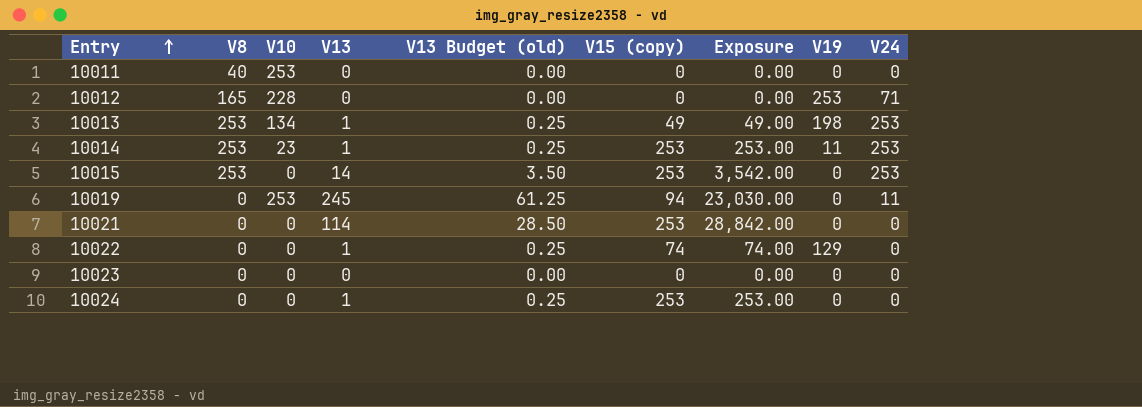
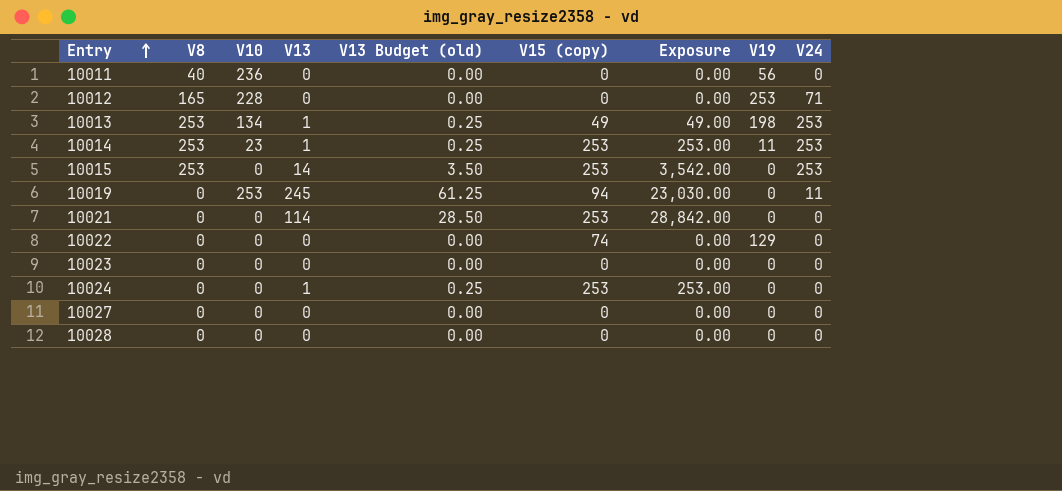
10011 | V10: 253 -> 236
10011 | V19: 0 -> 56
10022 | V13: 1 -> 0
10022 | V13 Budget (old): 0.25 -> 0.00
10022 | Exposure: 74.00 -> 0.00
row 10027: none -> 0 | 0 | 0 | 0.00 | 0 | 0.00 | 0 | 0
row 10028: none -> 0 | 0 | 0 | 0.00 | 0 | 0.00 | 0 | 0

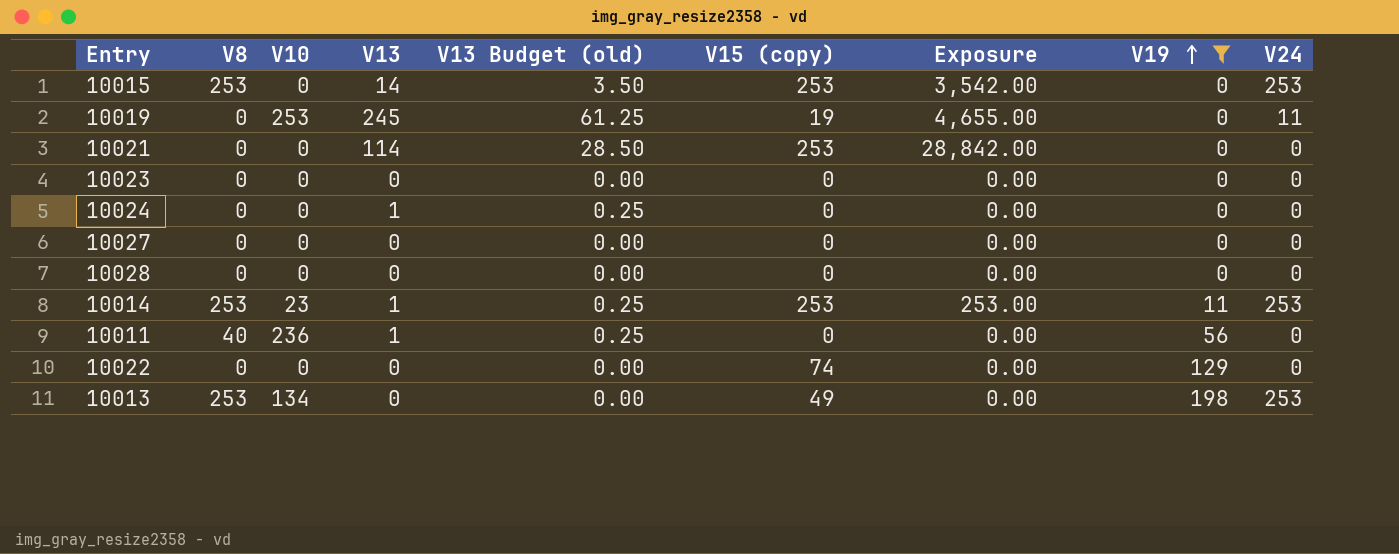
filter: none -> V19 != 253
row order: Entry ascending -> V19 ascending
10019 | V15 (copy): 94 -> 19
10019 | Exposure: 23,030.00 -> 4,655.00
10024 | V15 (copy): 253 -> 0
10024 | Exposure: 253.00 -> 0.00
10011 | V13: 0 -> 1
10011 | V13 Budget (old): 0.00 -> 0.25
10013 | V13: 1 -> 0
10013 | V13 Budget (old): 0.25 -> 0.00
10013 | Exposure: 49.00 -> 0.00

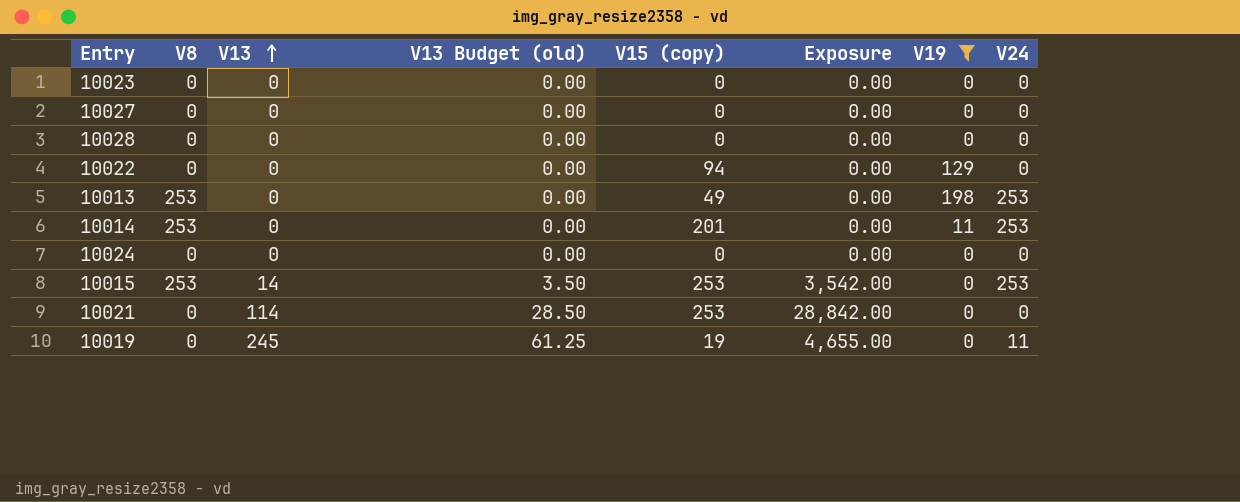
row order: V19 ascending -> V13 ascending
column V10 | position: 3 -> none
row 10011: 40 | 236 | 1 | 0.25 | 0 | 0.00 | 56 | 0 -> none
10022 | V15 (copy): 74 -> 94
10014 | V13: 1 -> 0
10014 | V13 Budget (old): 0.25 -> 0.00
10014 | V15 (copy): 253 -> 201
10014 | Exposure: 253.00 -> 0.00
10024 | V13: 1 -> 0
10024 | V13 Budget (old): 0.25 -> 0.00

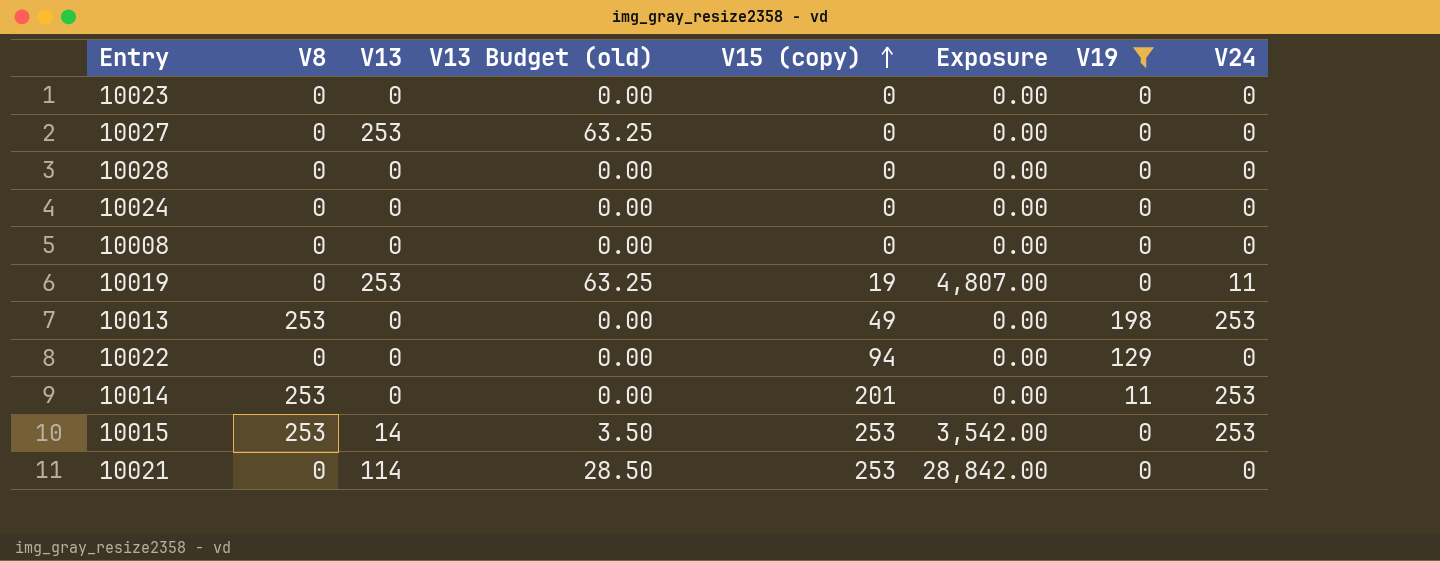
row order: V13 ascending -> V15 (copy) ascending
10027 | V13: 0 -> 253
10027 | V13 Budget (old): 0.00 -> 63.25
row 10008: none -> 0 | 0 | 0.00 | 0 | 0.00 | 0 | 0
10019 | V13: 245 -> 253
10019 | V13 Budget (old): 61.25 -> 63.25
10019 | Exposure: 4,655.00 -> 4,807.00

